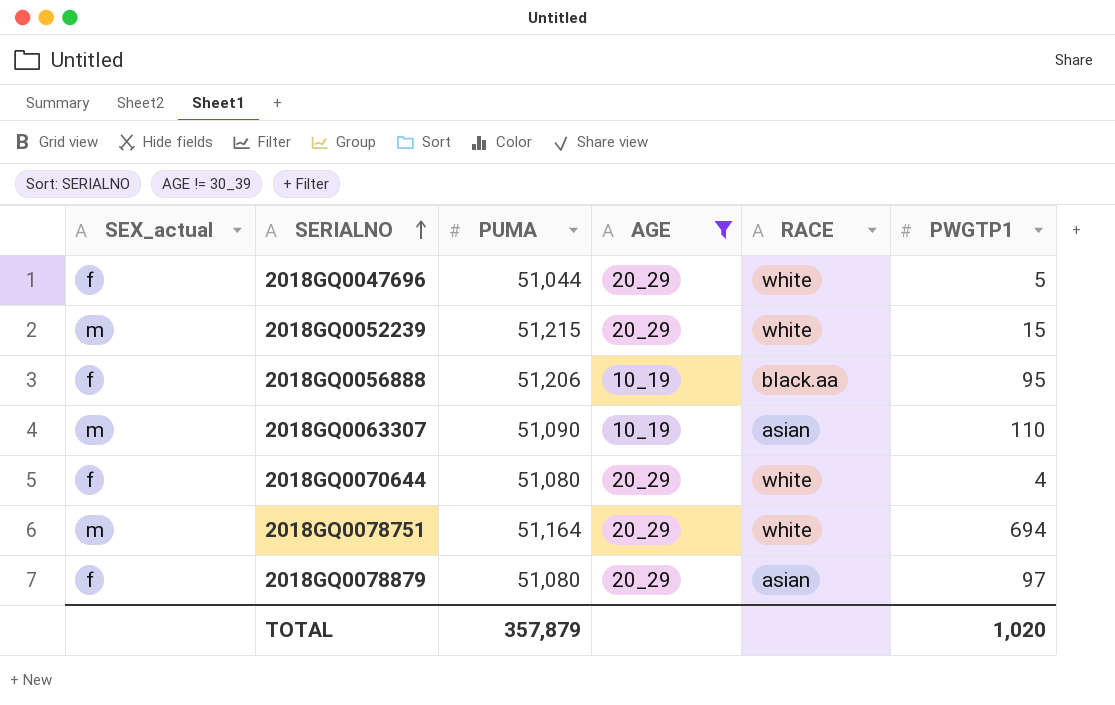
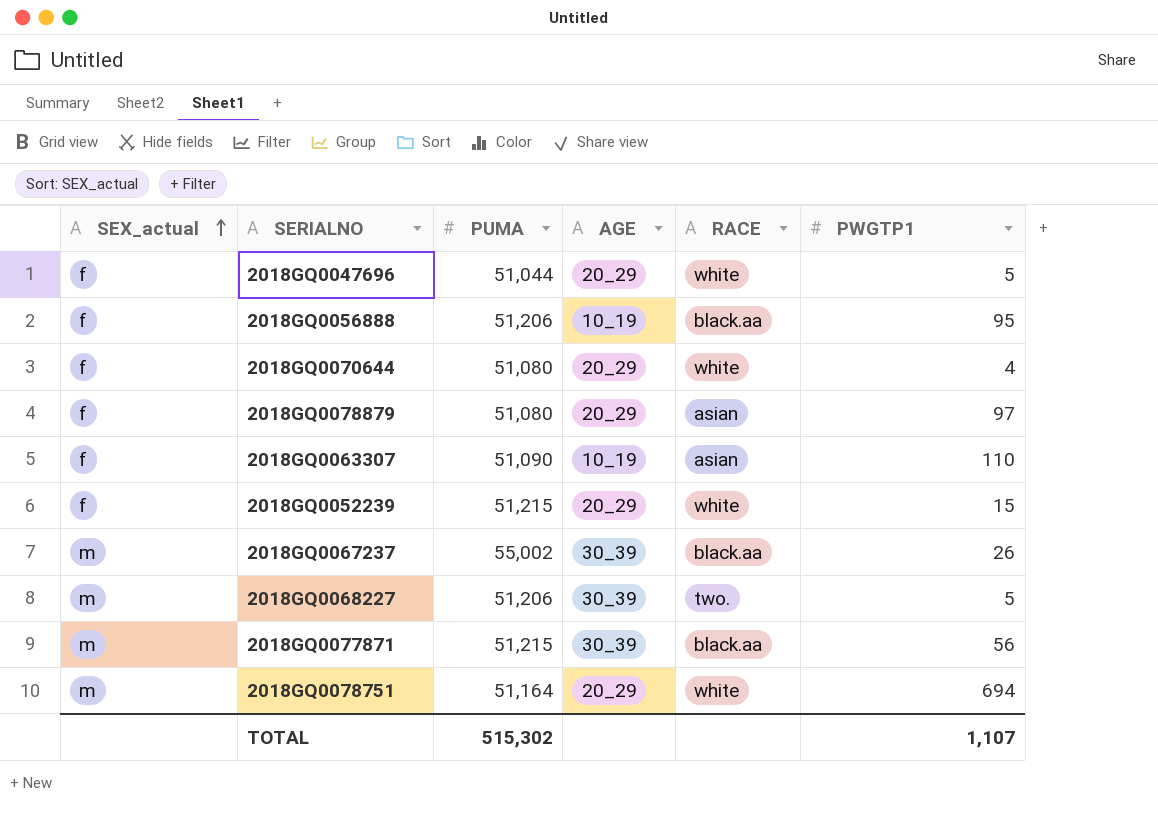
filter: AGE != 30_39 -> none
row order: SERIALNO ascending -> SEX_actual ascending
2018GQ0063307 | SEX_actual: m -> f
2018GQ0052239 | SEX_actual: m -> f
TOTAL | PUMA: 357,879 -> 515,302
TOTAL | PWGTP1: 1,020 -> 1,107

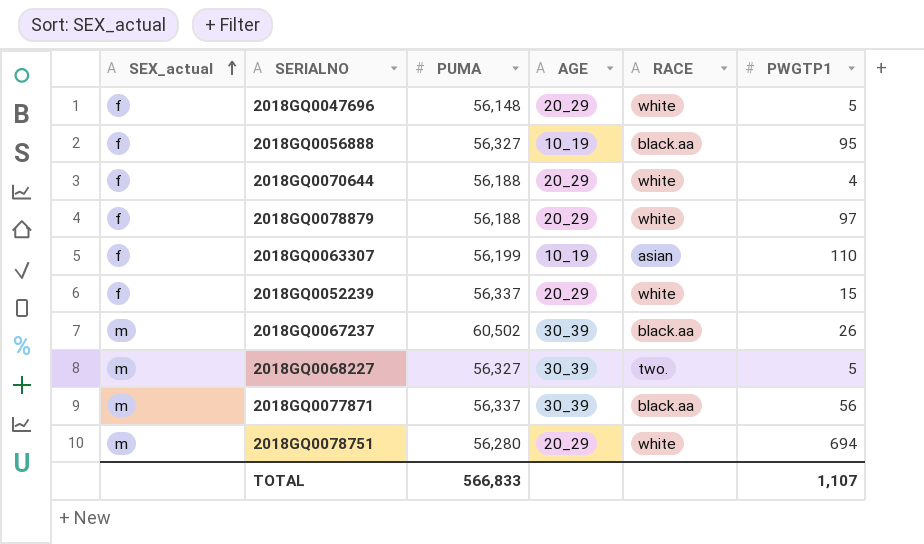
2018GQ0047696 | PUMA: 51,044 -> 56,148
2018GQ0056888 | PUMA: 51,206 -> 56,327
2018GQ0070644 | PUMA: 51,080 -> 56,188
2018GQ0078879 | PUMA: 51,080 -> 56,188
2018GQ0078879 | RACE: asian -> white
2018GQ0063307 | PUMA: 51,090 -> 56,199
2018GQ0052239 | PUMA: 51,215 -> 56,337
2018GQ0067237 | PUMA: 55,002 -> 60,502
2018GQ0068227 | PUMA: 51,206 -> 56,327
2018GQ0077871 | PUMA: 51,215 -> 56,337
2018GQ0078751 | PUMA: 51,164 -> 56,280
TOTAL | PUMA: 515,302 -> 566,833

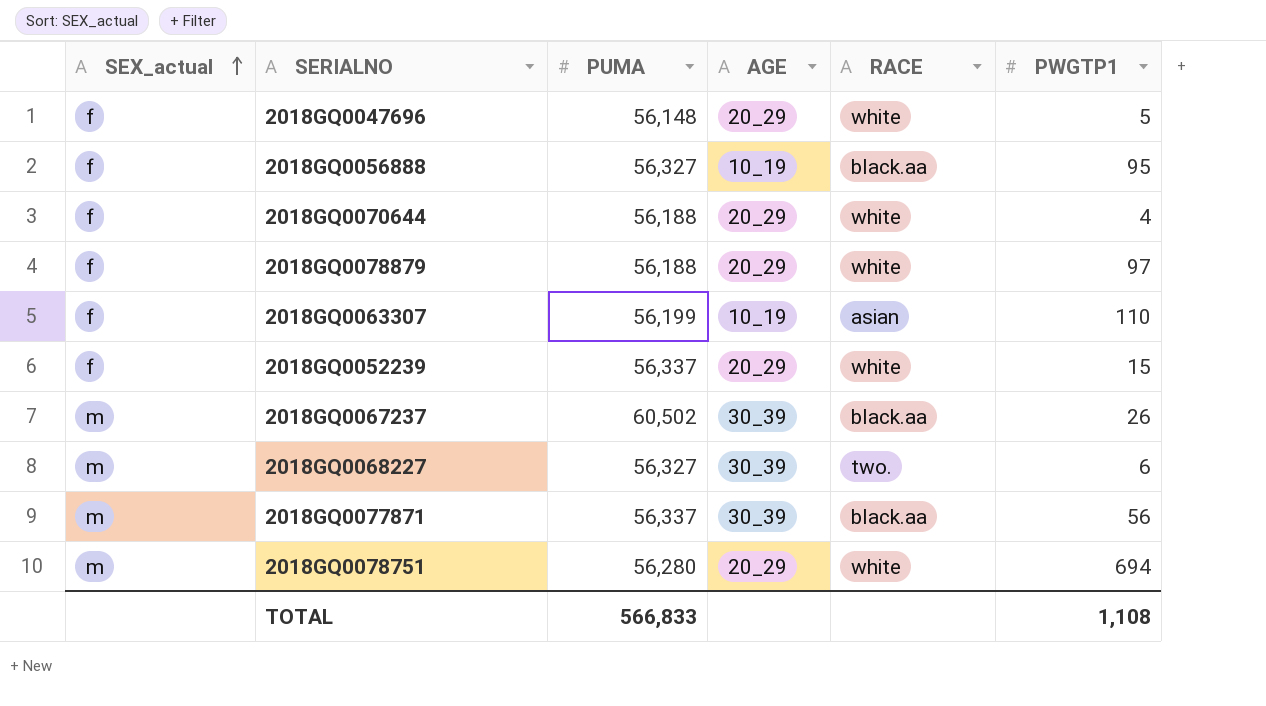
2018GQ0068227 | PWGTP1: 5 -> 6
TOTAL | PWGTP1: 1,107 -> 1,108

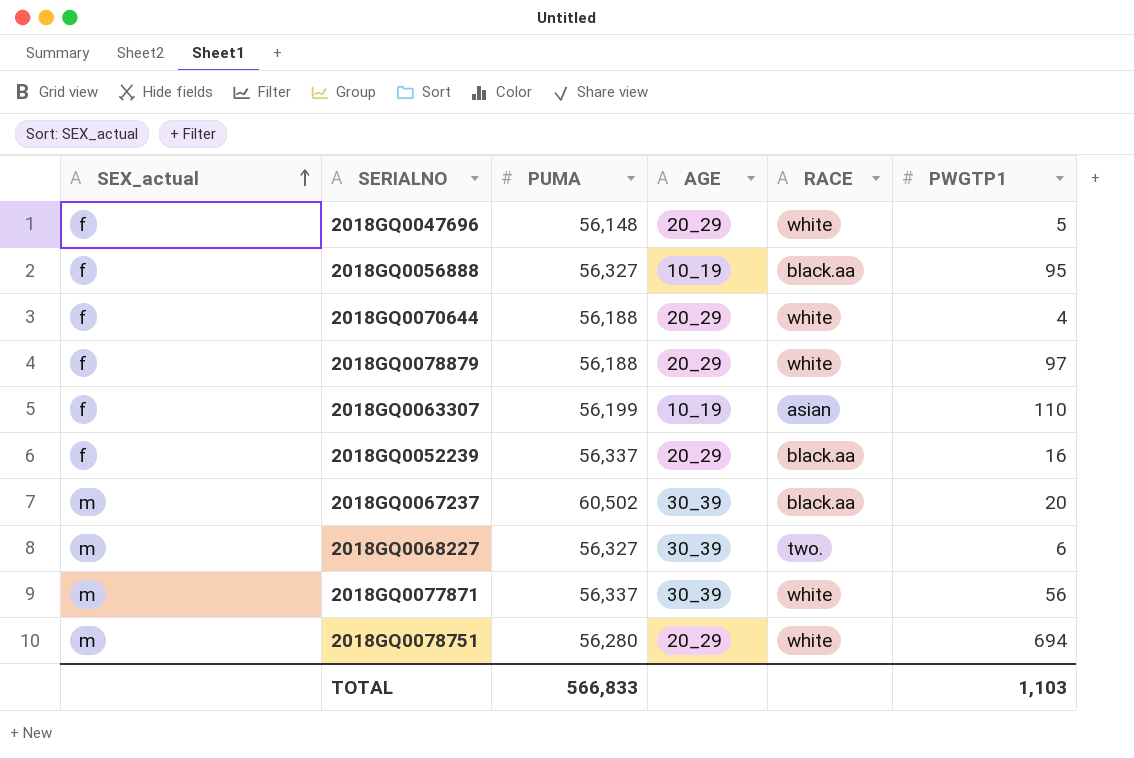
2018GQ0052239 | RACE: white -> black.aa
2018GQ0052239 | PWGTP1: 15 -> 16
2018GQ0067237 | PWGTP1: 26 -> 20
2018GQ0077871 | RACE: black.aa -> white
TOTAL | PWGTP1: 1,108 -> 1,103

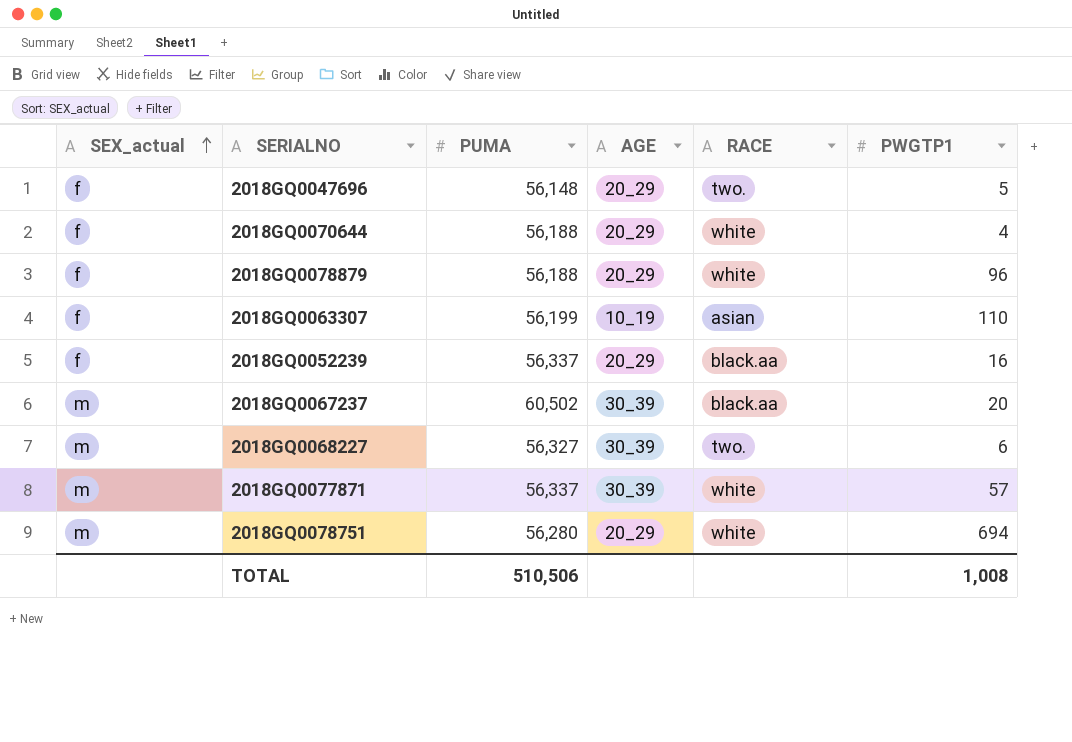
row 2018GQ0056888: f | 56,327 | 10_19 | black.aa | 95 -> none
2018GQ0047696 | RACE: white -> two.
2018GQ0078879 | PWGTP1: 97 -> 96
2018GQ0077871 | PWGTP1: 56 -> 57
TOTAL | PUMA: 566,833 -> 510,506
TOTAL | PWGTP1: 1,103 -> 1,008

